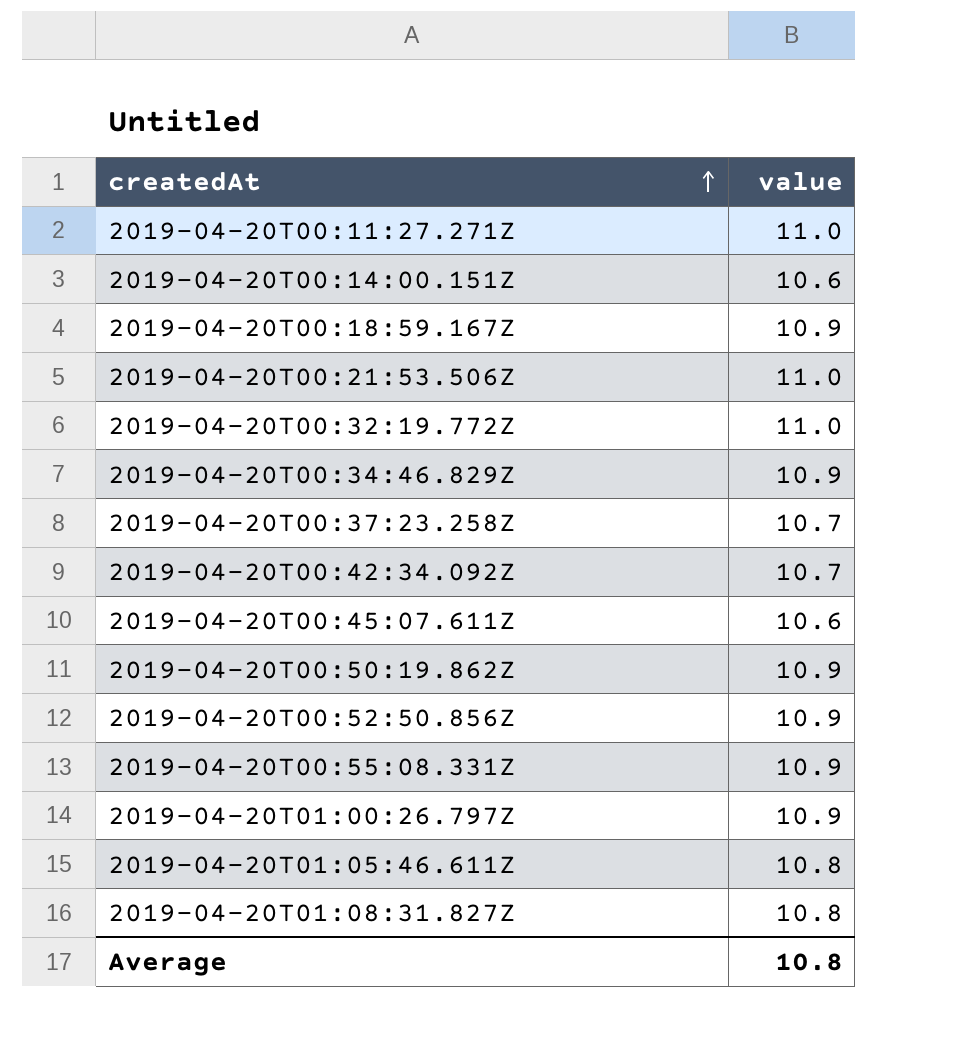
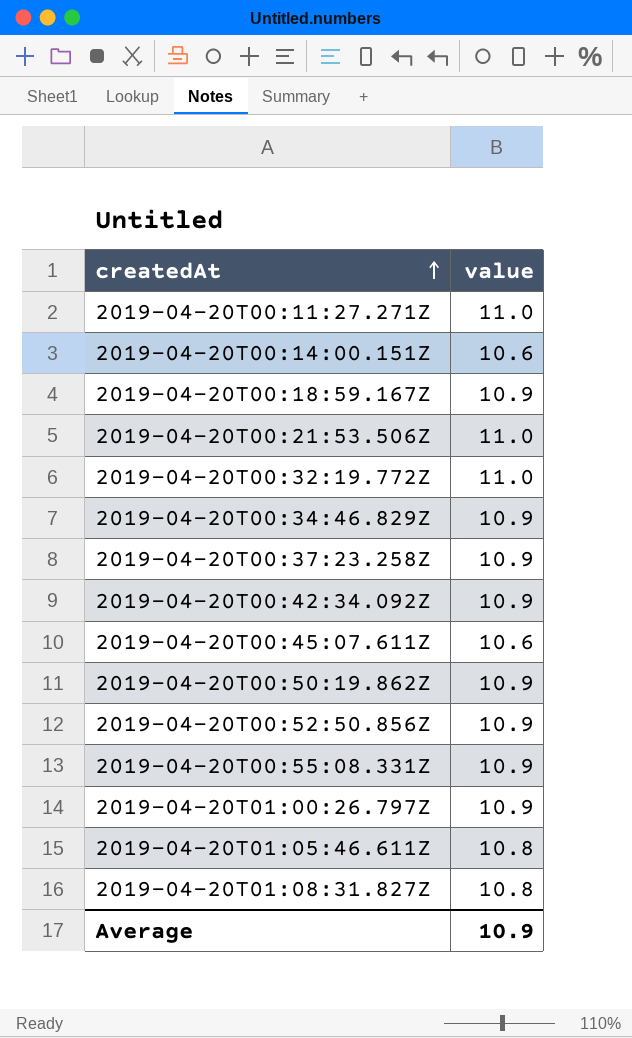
2019-04-20T00:37:23.258Z | value: 10.7 -> 10.9
2019-04-20T00:42:34.092Z | value: 10.7 -> 10.9
Average | value: 10.8 -> 10.9

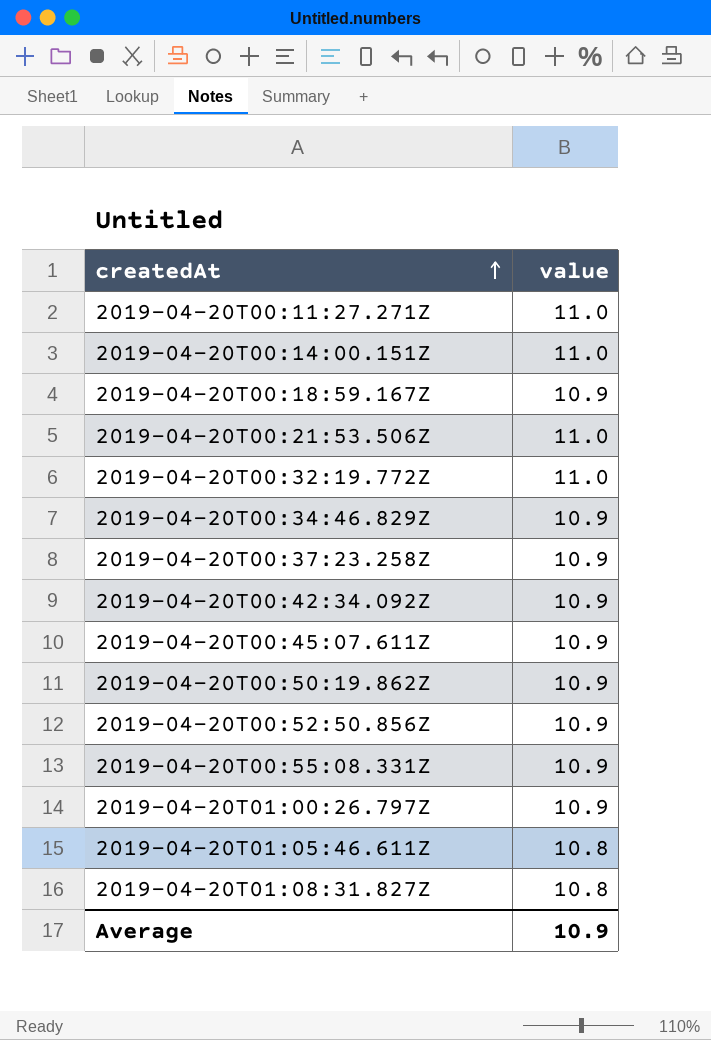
2019-04-20T00:14:00.151Z | value: 10.6 -> 11.0
2019-04-20T00:45:07.611Z | value: 10.6 -> 10.9

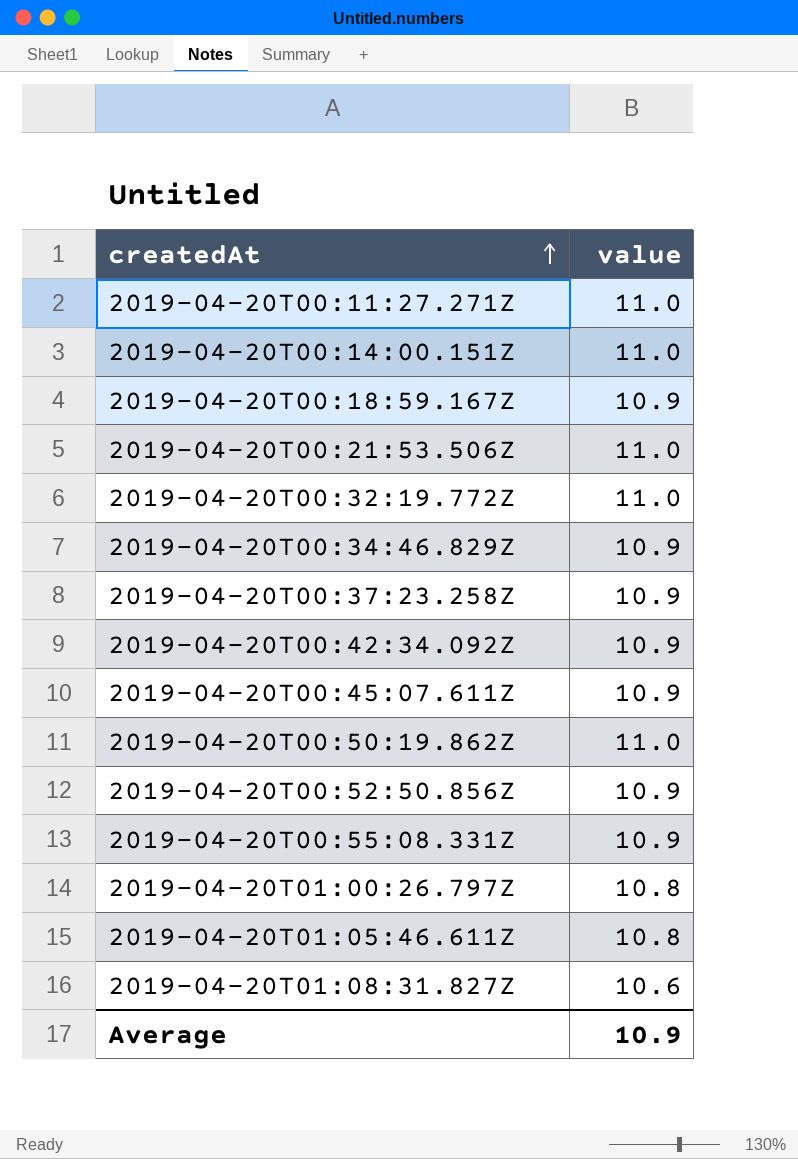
2019-04-20T00:50:19.862Z | value: 10.9 -> 11.0
2019-04-20T01:00:26.797Z | value: 10.9 -> 10.8
2019-04-20T01:08:31.827Z | value: 10.8 -> 10.6

